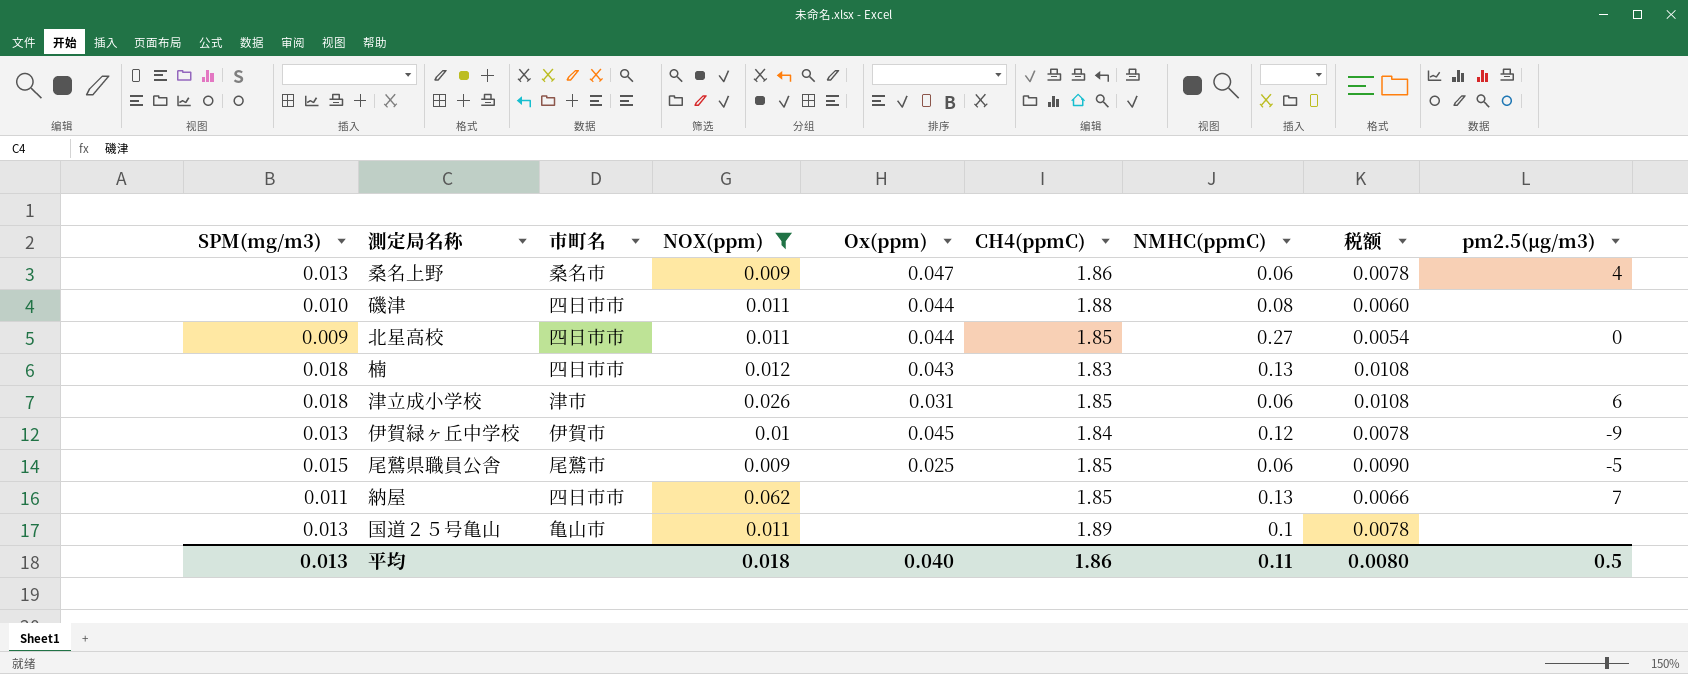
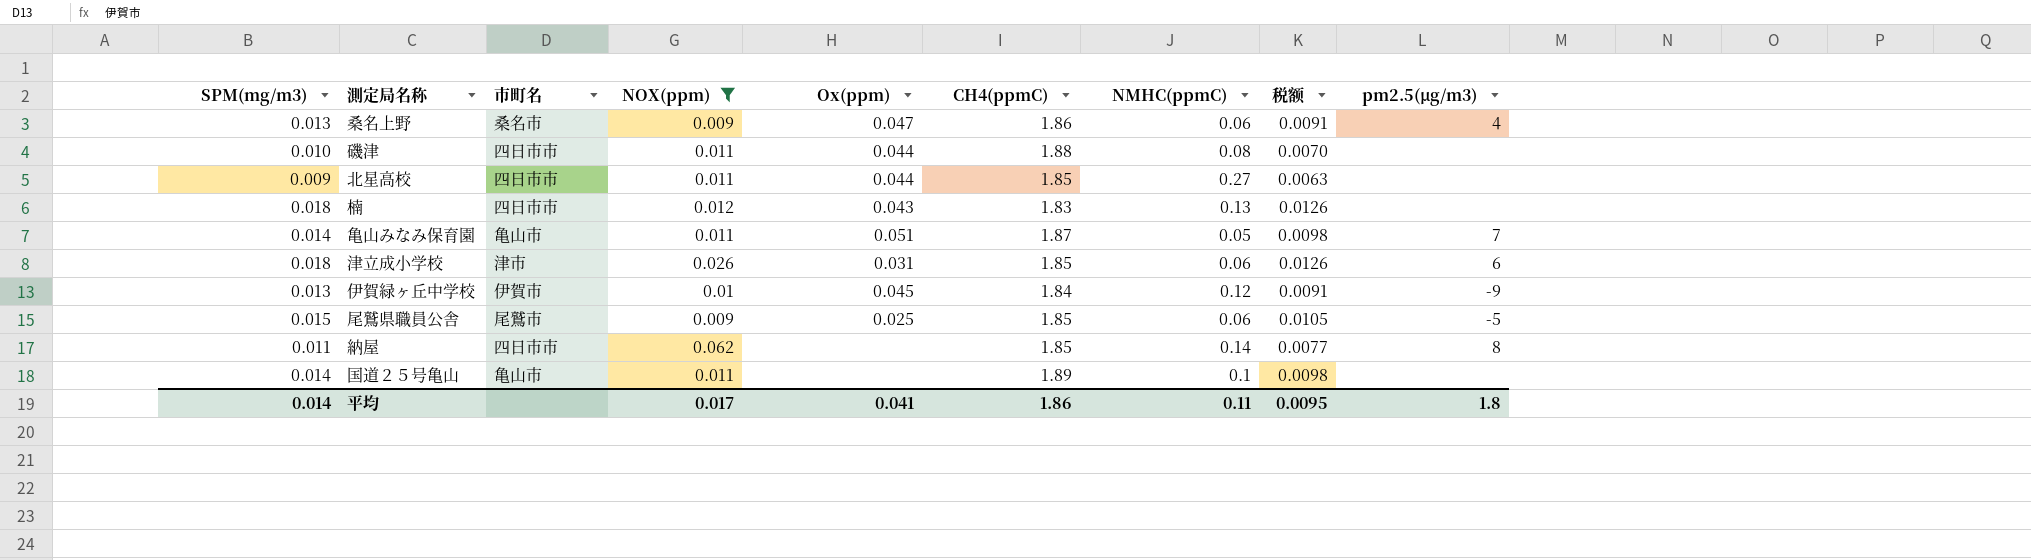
column 税额 | formula: [SPM(mg/m3)] * 0.6 -> [SPM(mg/m3)] * 0.7
北星高校 | pm2.5(μg/m3): 0 -> none
row 亀山みなみ保育園: none -> 0.014 | 亀山市 | 0.011 | 0.051 | 1.87 | 0.05 | 0.0098 | 7
納屋 | NMHC(ppmC): 0.13 -> 0.14
納屋 | pm2.5(μg/m3): 7 -> 8
国道２５号亀山 | SPM(mg/m3): 0.013 -> 0.014
平均 | SPM(mg/m3): 0.013 -> 0.014
平均 | NOX(ppm): 0.018 -> 0.017
平均 | Ox(ppm): 0.040 -> 0.041
平均 | 税额: 0.0080 -> 0.0095
平均 | pm2.5(μg/m3): 0.5 -> 1.8

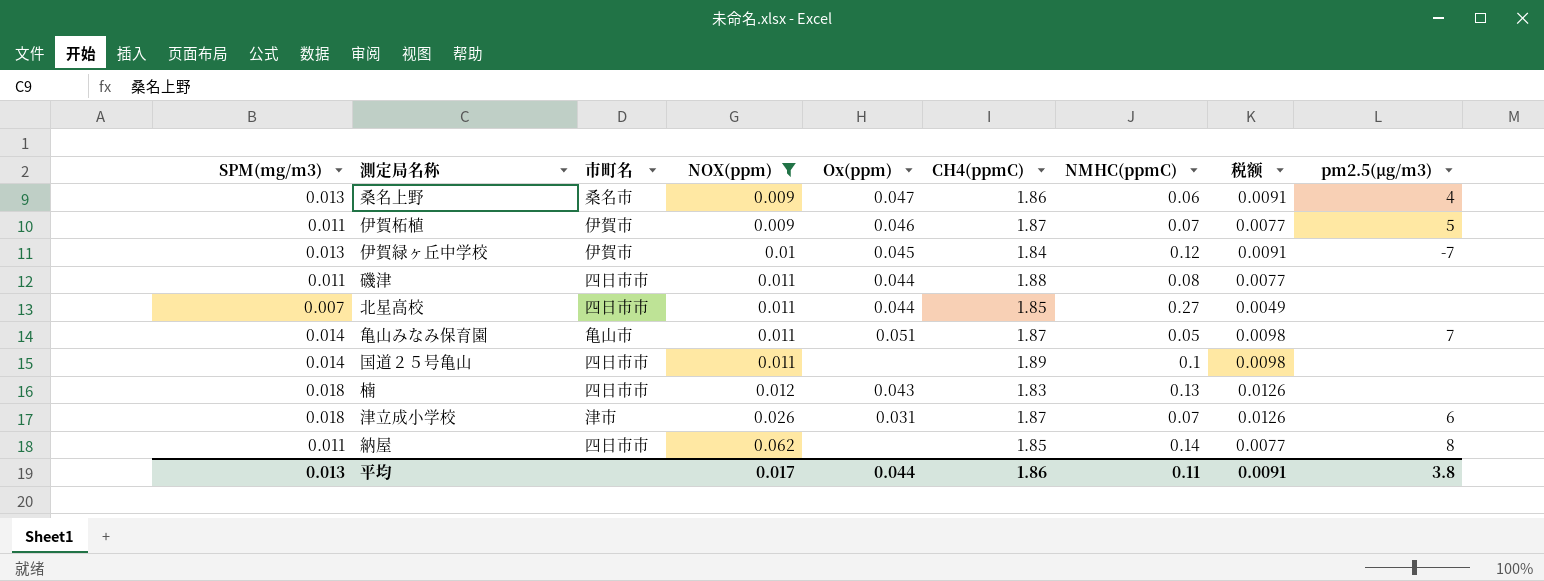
row order: none -> NOX(ppm) ascending
row 尾鷲県職員公舎: 0.015 | 尾鷲市 | 0.009 | 0.025 | 1.85 | 0.06 | 0.0105 | -5 -> none
row 伊賀柘植: none -> 0.011 | 伊賀市 | 0.009 | 0.046 | 1.87 | 0.07 | 0.0077 | 5
伊賀緑ヶ丘中学校 | pm2.5(μg/m3): -9 -> -7
磯津 | SPM(mg/m3): 0.010 -> 0.011
磯津 | 税额: 0.0070 -> 0.0077
北星高校 | SPM(mg/m3): 0.009 -> 0.007
北星高校 | 税额: 0.0063 -> 0.0049
国道２５号亀山 | 市町名: 亀山市 -> 四日市市
津立成小学校 | CH4(ppmC): 1.85 -> 1.87
津立成小学校 | NMHC(ppmC): 0.06 -> 0.07
平均 | SPM(mg/m3): 0.014 -> 0.013
平均 | Ox(ppm): 0.041 -> 0.044
平均 | 税额: 0.0095 -> 0.0091
平均 | pm2.5(μg/m3): 1.8 -> 3.8

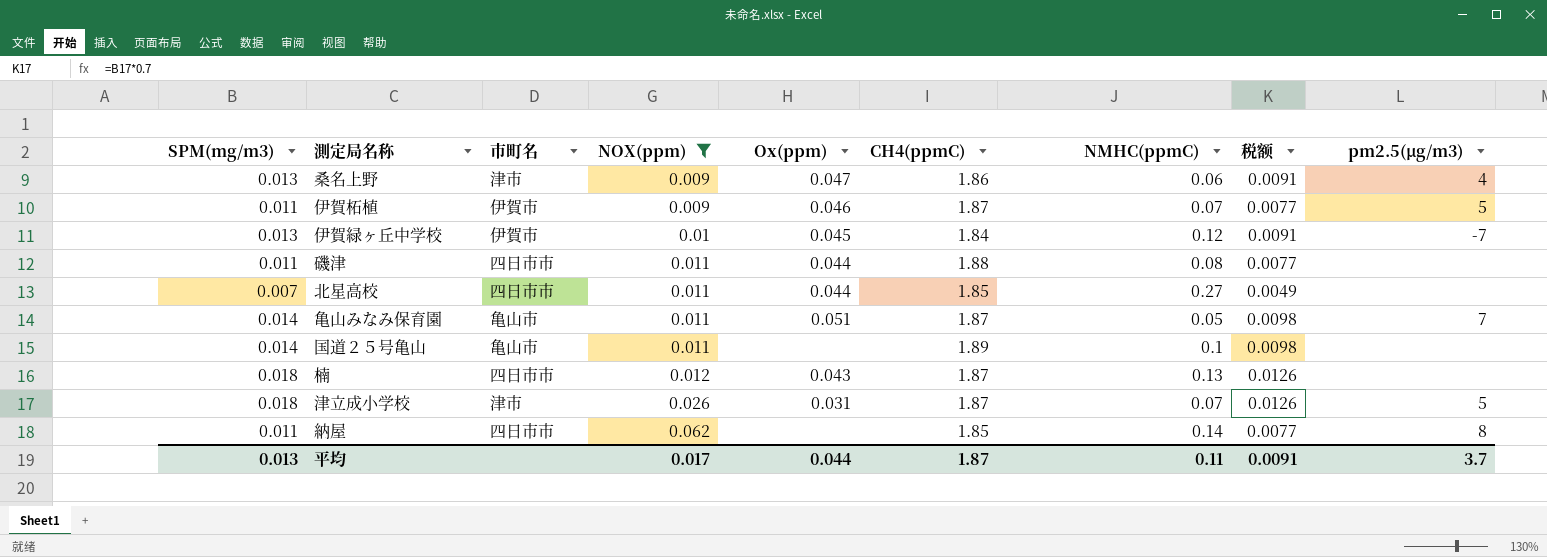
桑名上野 | 市町名: 桑名市 -> 津市
国道２５号亀山 | 市町名: 四日市市 -> 亀山市
楠 | CH4(ppmC): 1.83 -> 1.87
津立成小学校 | pm2.5(μg/m3): 6 -> 5
平均 | CH4(ppmC): 1.86 -> 1.87
平均 | pm2.5(μg/m3): 3.8 -> 3.7

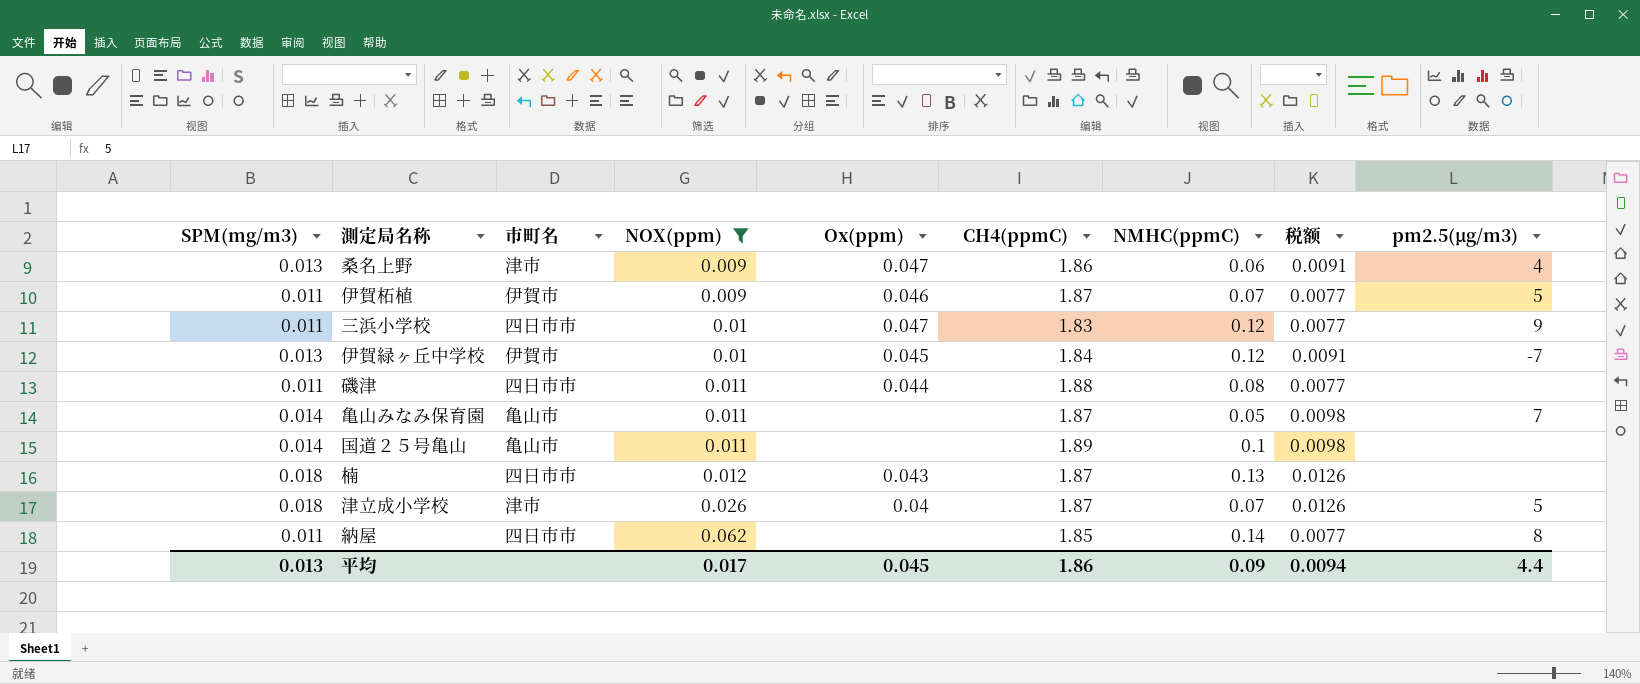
row 北星高校: 0.007 | 四日市市 | 0.011 | 0.044 | 1.85 | 0.27 | 0.0049 | none -> none
row 三浜小学校: none -> 0.011 | 四日市市 | 0.01 | 0.047 | 1.83 | 0.12 | 0.0077 | 9
亀山みなみ保育園 | Ox(ppm): 0.051 -> none
津立成小学校 | Ox(ppm): 0.031 -> 0.04
平均 | Ox(ppm): 0.044 -> 0.045
平均 | CH4(ppmC): 1.87 -> 1.86
平均 | NMHC(ppmC): 0.11 -> 0.09
平均 | 税额: 0.0091 -> 0.0094
平均 | pm2.5(μg/m3): 3.7 -> 4.4

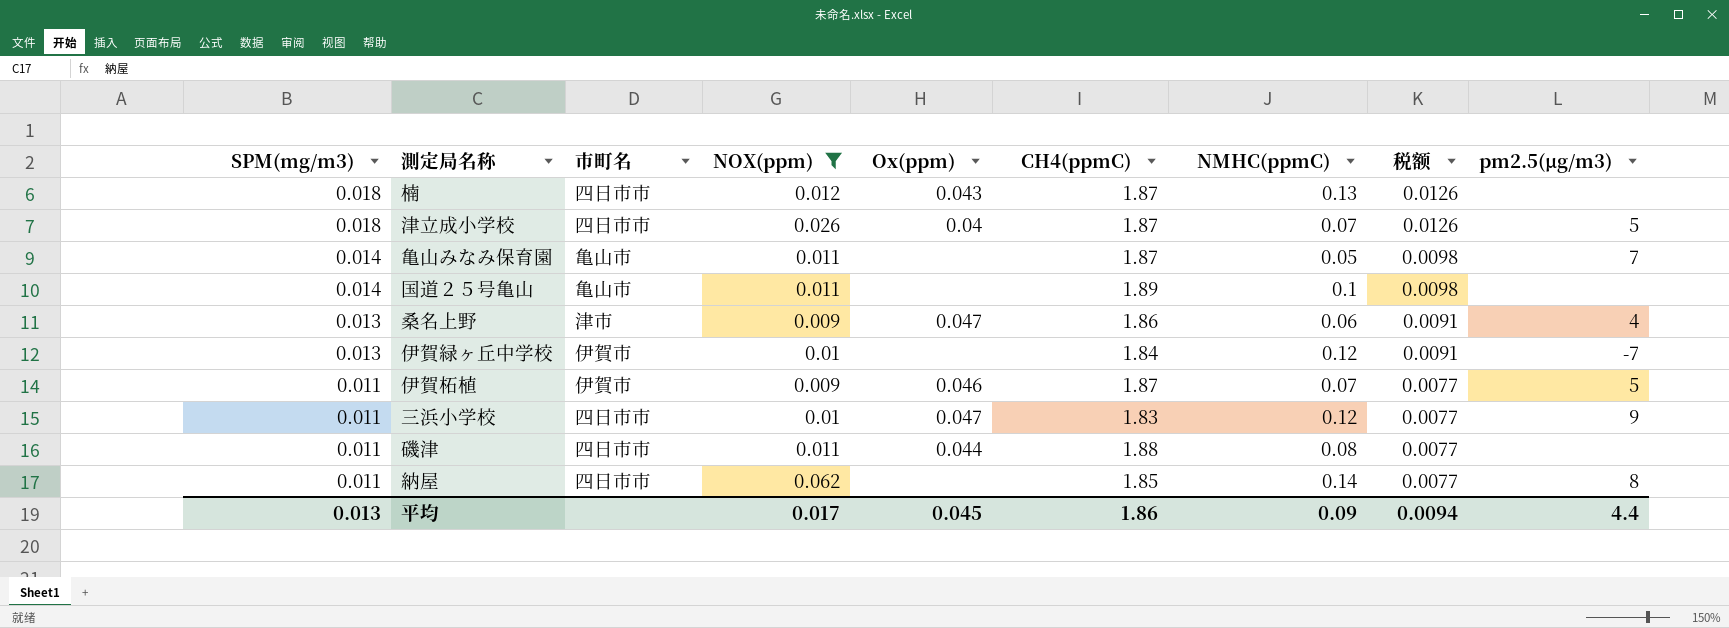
row order: NOX(ppm) ascending -> SPM(mg/m3) descending
津立成小学校 | 市町名: 津市 -> 四日市市
伊賀緑ヶ丘中学校 | Ox(ppm): 0.045 -> none

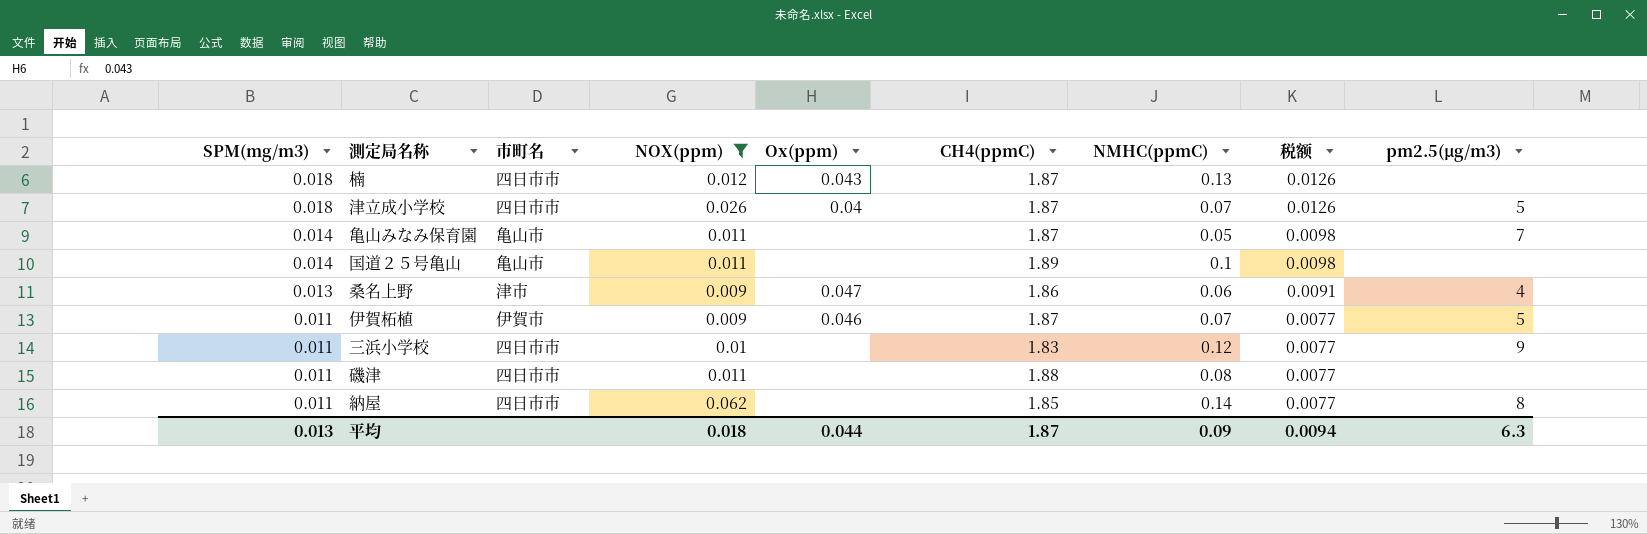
row 伊賀緑ヶ丘中学校: 0.013 | 伊賀市 | 0.01 | none | 1.84 | 0.12 | 0.0091 | -7 -> none
三浜小学校 | Ox(ppm): 0.047 -> none
磯津 | Ox(ppm): 0.044 -> none
平均 | NOX(ppm): 0.017 -> 0.018
平均 | Ox(ppm): 0.045 -> 0.044
平均 | CH4(ppmC): 1.86 -> 1.87
平均 | pm2.5(μg/m3): 4.4 -> 6.3

